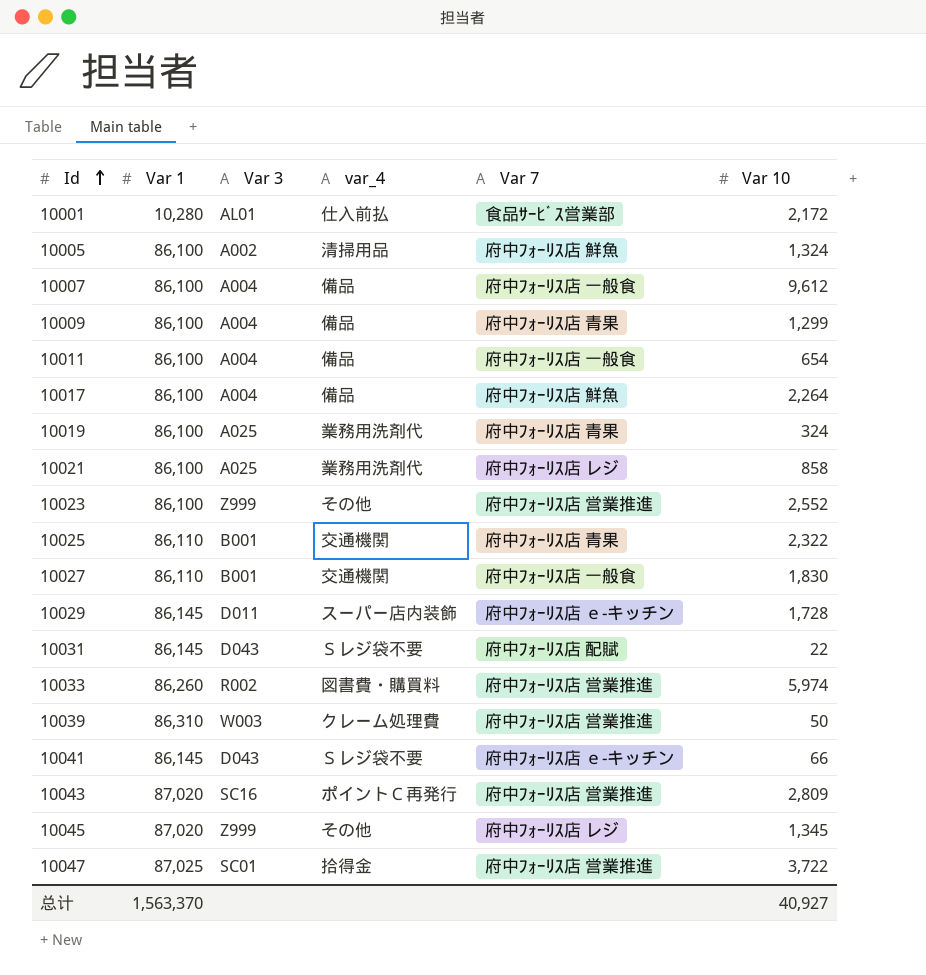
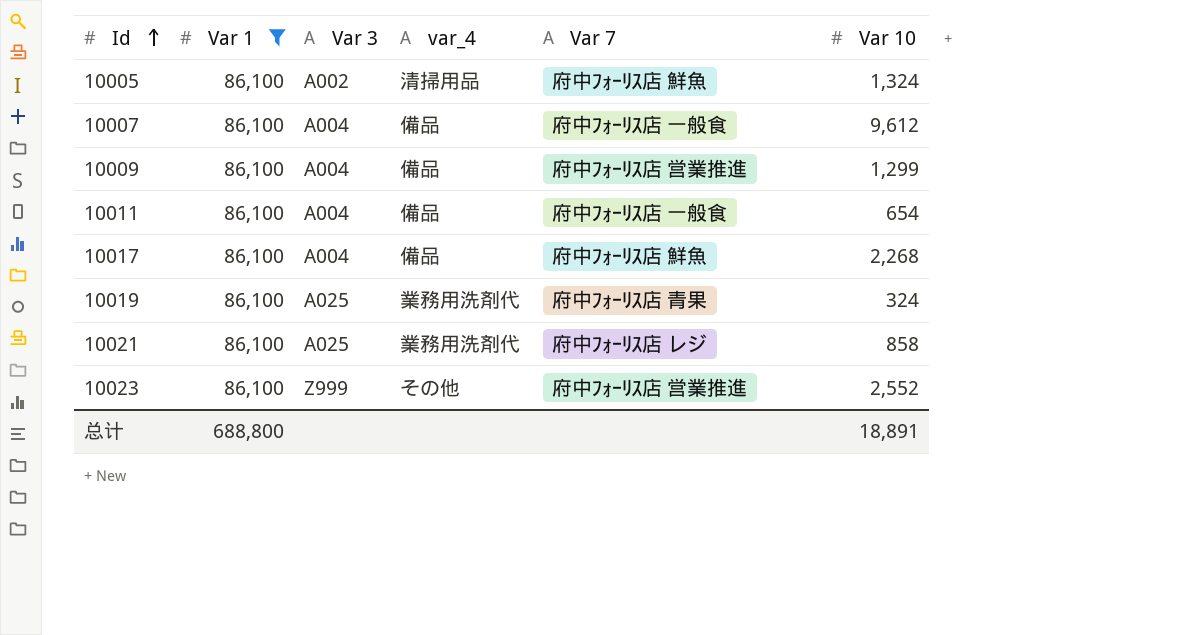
filter: none -> Var 1 = 86,100
10009 | Var 7: 府中ﾌｫｰﾘｽ店 青果 -> 府中ﾌｫｰﾘｽ店 営業推進
10017 | Var 10: 2,264 -> 2,268
总计 | Var 1: 1,563,370 -> 688,800
总计 | Var 10: 40,927 -> 18,891

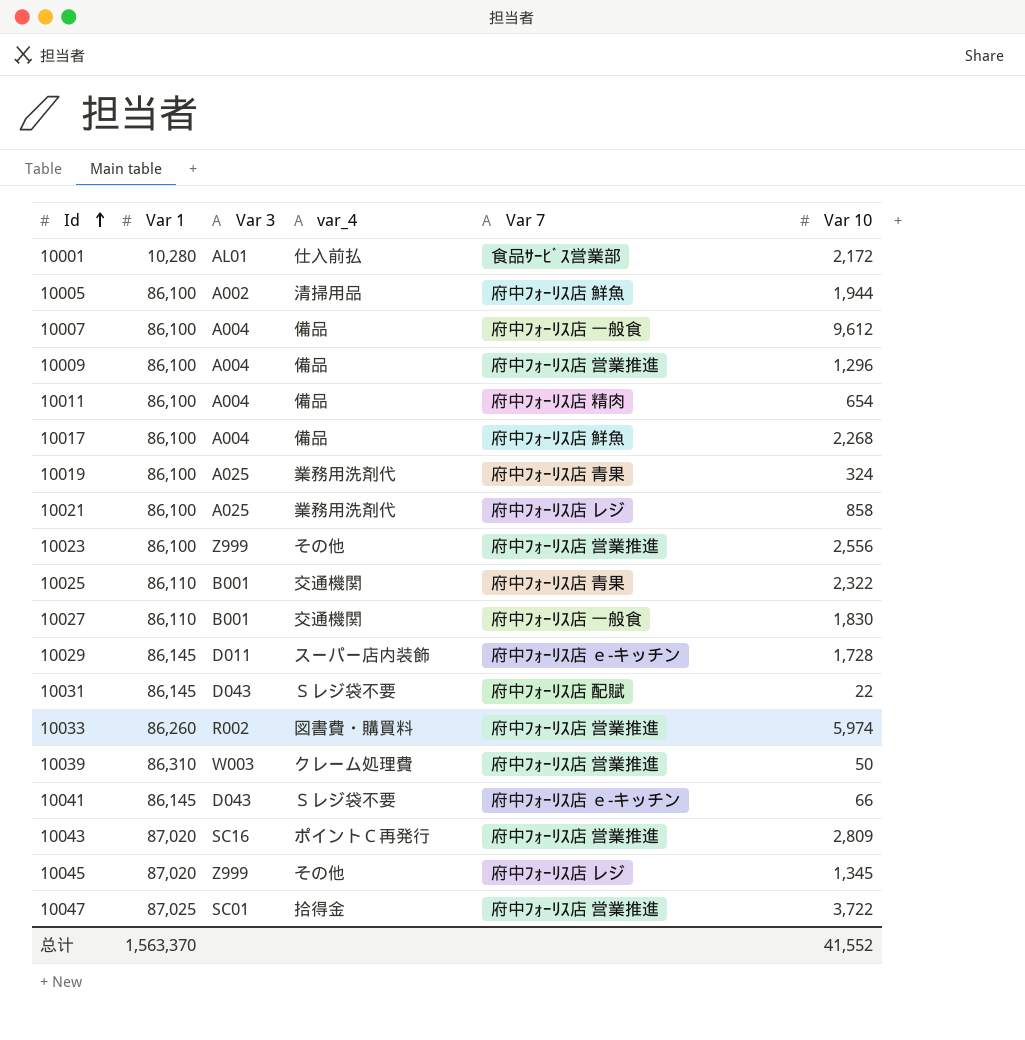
filter: Var 1 = 86,100 -> none
10005 | Var 10: 1,324 -> 1,944
10009 | Var 10: 1,299 -> 1,296
10011 | Var 7: 府中ﾌｫｰﾘｽ店 一般食 -> 府中ﾌｫｰﾘｽ店 精肉
10023 | Var 10: 2,552 -> 2,556
总计 | Var 1: 688,800 -> 1,563,370
总计 | Var 10: 18,891 -> 41,552

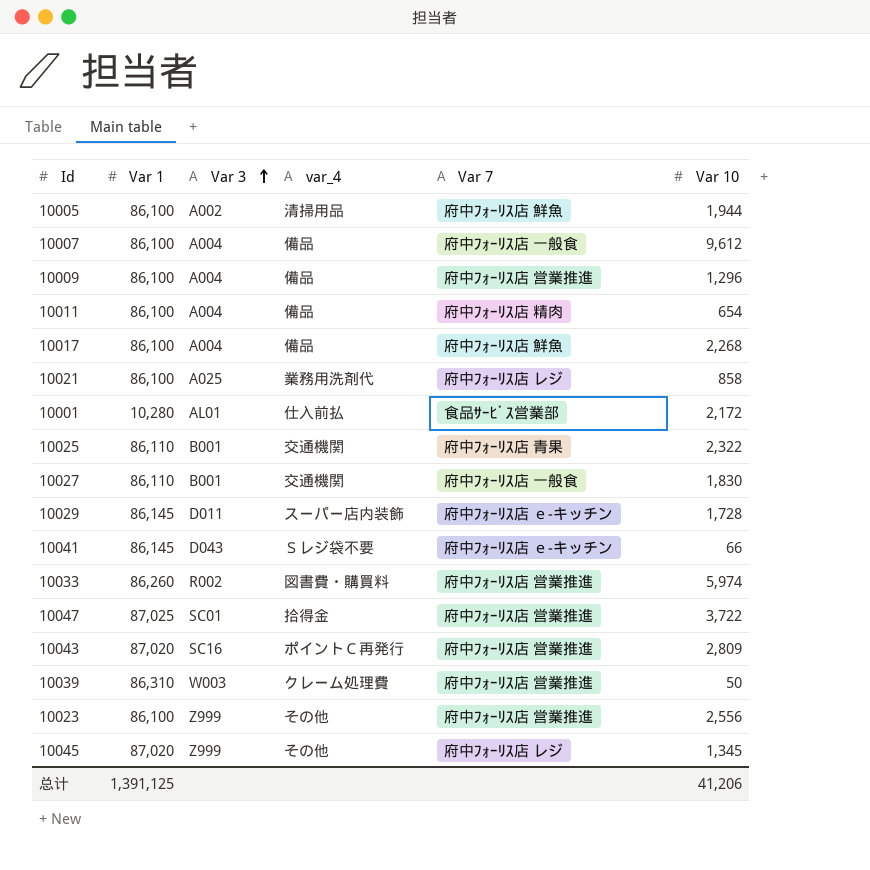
row order: Id ascending -> Var 3 ascending
row 10019: 86,100 | A025 | 業務用洗剤代 | 府中ﾌｫｰﾘｽ店 青果 | 324 -> none
row 10031: 86,145 | D043 | Ｓレジ袋不要 | 府中ﾌｫｰﾘｽ店 配賦 | 22 -> none
总计 | Var 1: 1,563,370 -> 1,391,125
总计 | Var 10: 41,552 -> 41,206

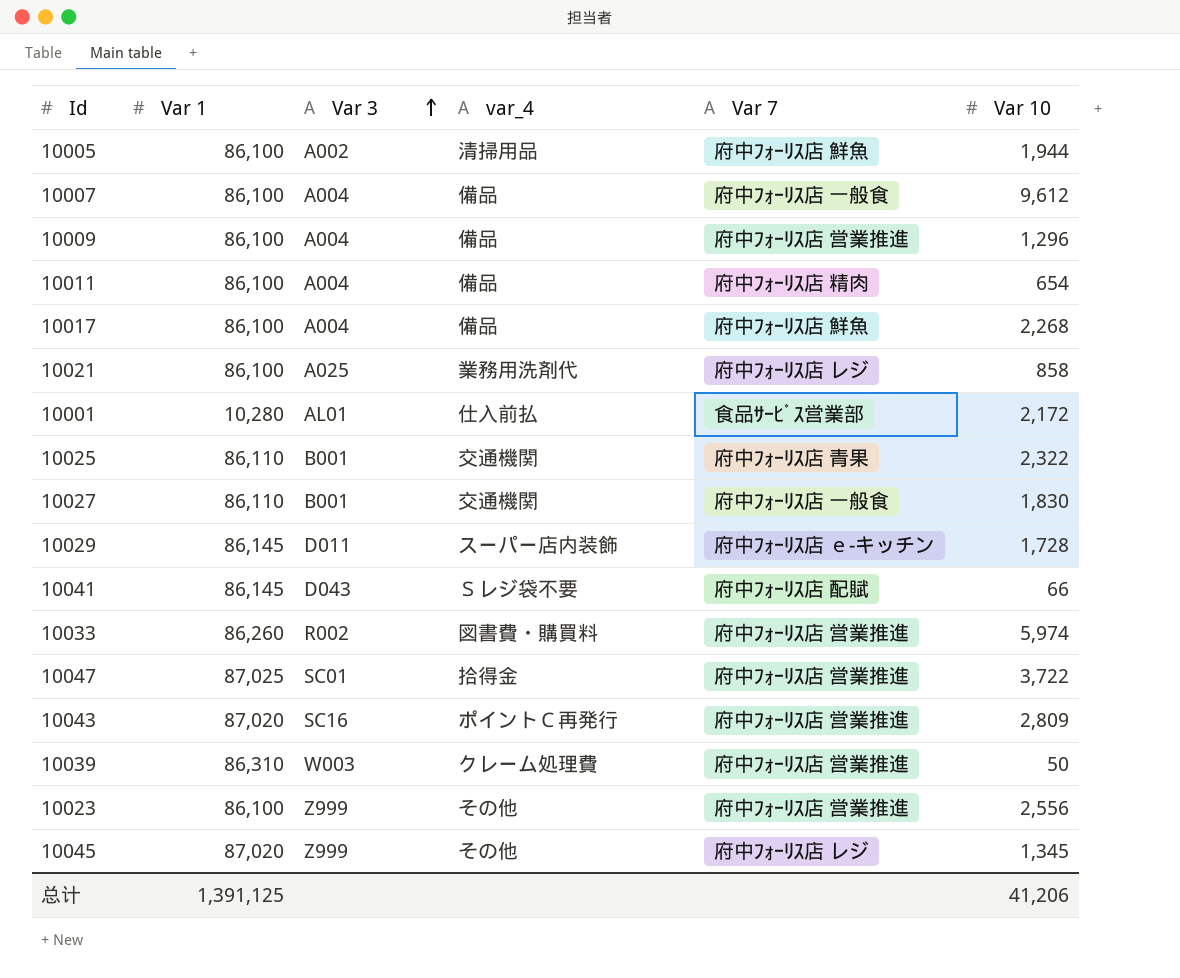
10041 | Var 7: 府中ﾌｫｰﾘｽ店 ｅ‐キッチン -> 府中ﾌｫｰﾘｽ店 配賦

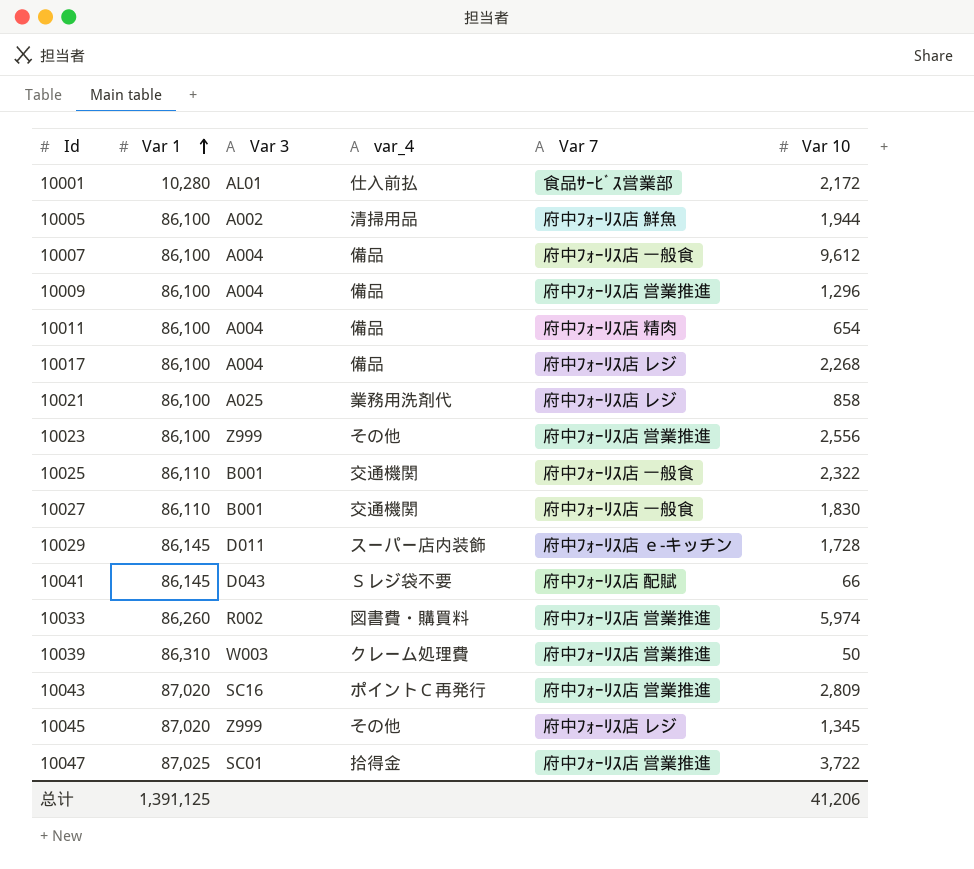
row order: Var 3 ascending -> Var 1 ascending
10017 | Var 7: 府中ﾌｫｰﾘｽ店 鮮魚 -> 府中ﾌｫｰﾘｽ店 レジ
10025 | Var 7: 府中ﾌｫｰﾘｽ店 青果 -> 府中ﾌｫｰﾘｽ店 一般食

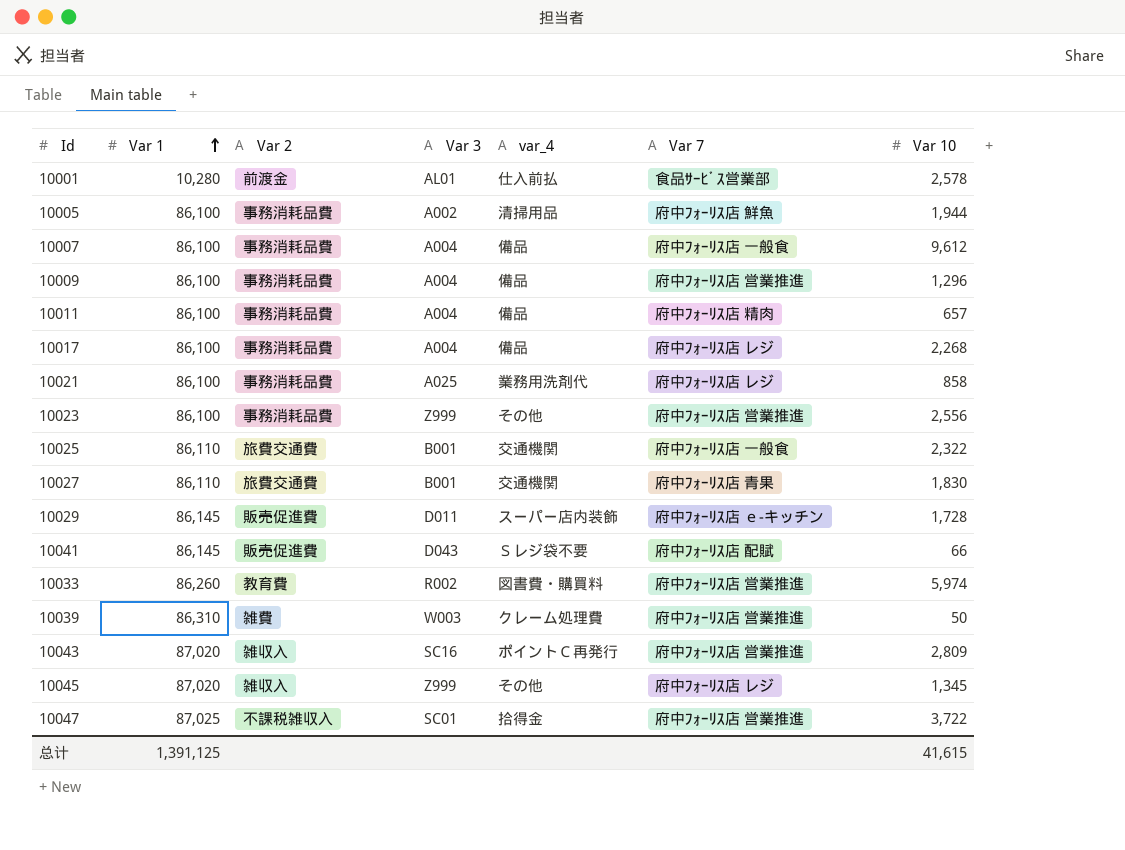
column Var 2 | position: none -> 3
10001 | Var 10: 2,172 -> 2,578
10011 | Var 10: 654 -> 657
10027 | Var 7: 府中ﾌｫｰﾘｽ店 一般食 -> 府中ﾌｫｰﾘｽ店 青果
总计 | Var 10: 41,206 -> 41,615

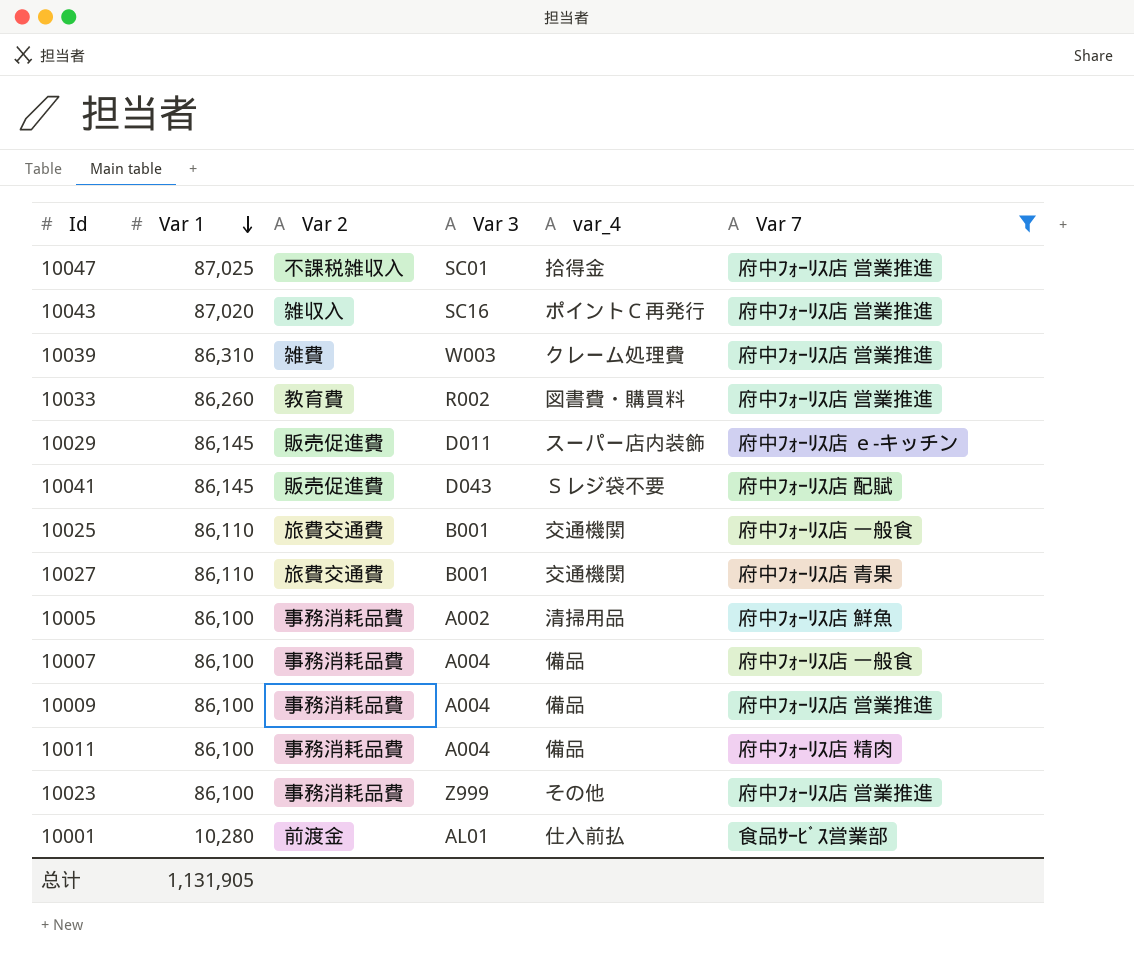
filter: none -> Var 7 != 府中ﾌｫｰﾘｽ店 レジ
row order: Var 1 ascending -> Var 1 descending
column Var 10 | position: 7 -> none
总计 | Var 1: 1,391,125 -> 1,131,905

